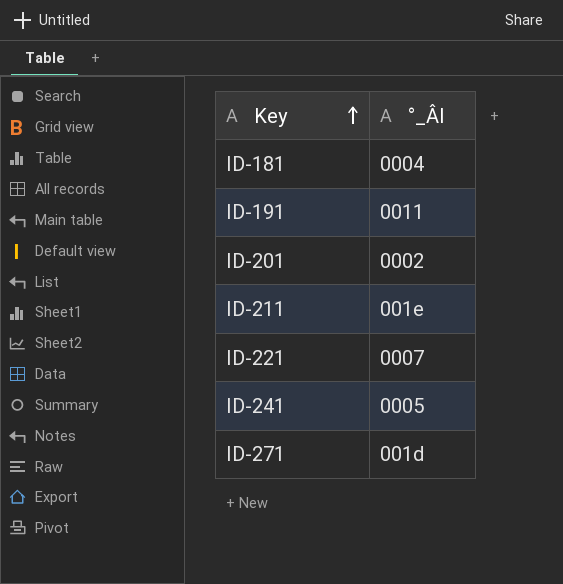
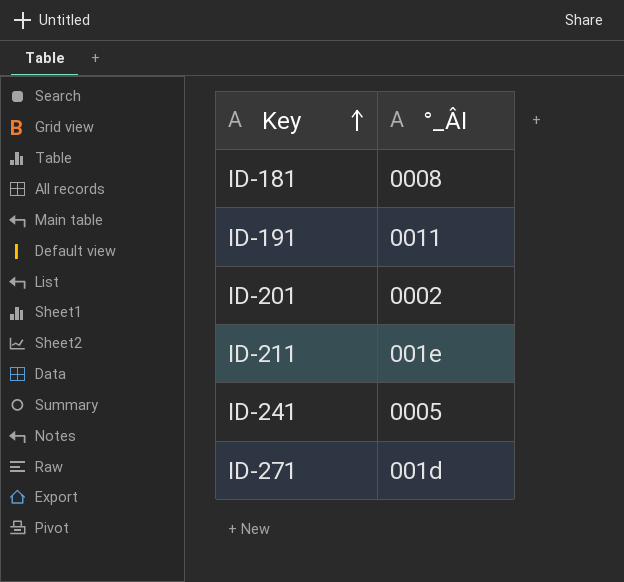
row ID-221: 0007 -> none
ID-181 | °_ÂI: 0004 -> 0008

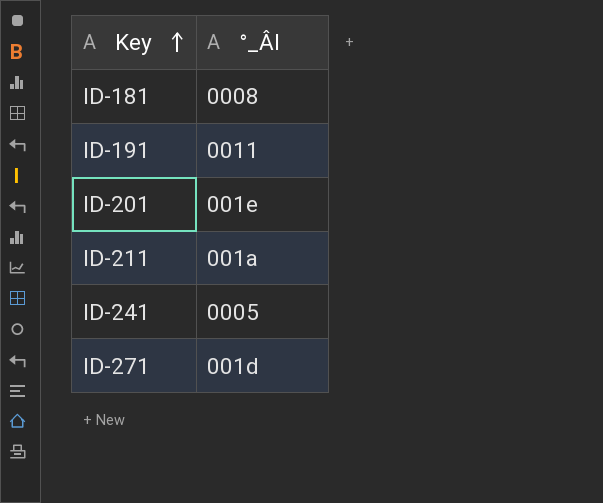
ID-201 | °_ÂI: 0002 -> 001e
ID-211 | °_ÂI: 001e -> 001a

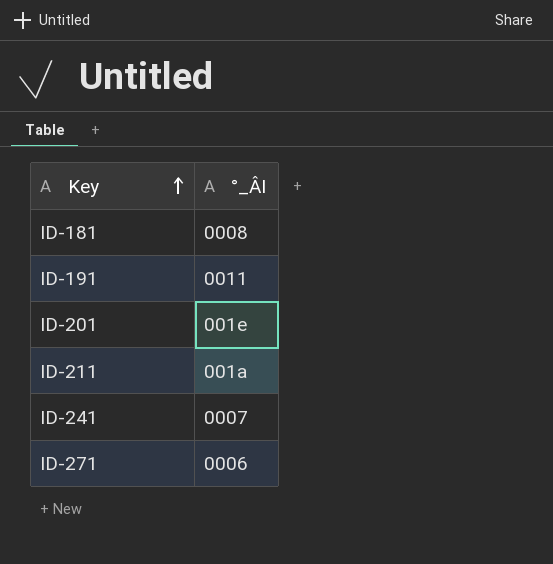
ID-241 | °_ÂI: 0005 -> 0007
ID-271 | °_ÂI: 001d -> 0006

